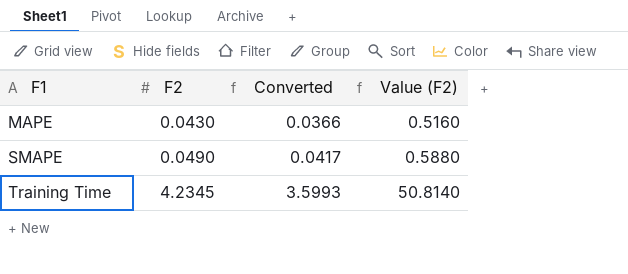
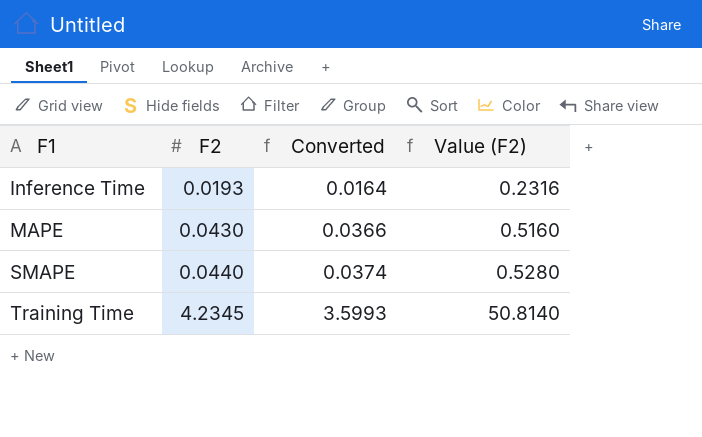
row Inference Time: none -> 0.0193 | 0.0164 | 0.2316
SMAPE | F2: 0.0490 -> 0.0440
SMAPE | Converted: 0.0417 -> 0.0374
SMAPE | Value (F2): 0.5880 -> 0.5280

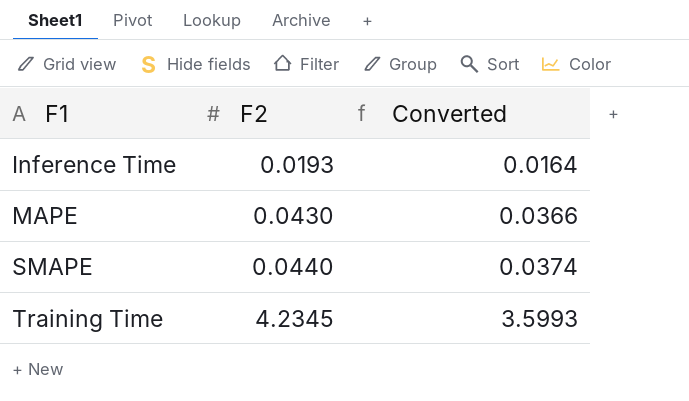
column Value (F2) | formula: [F2] * 12 -> none

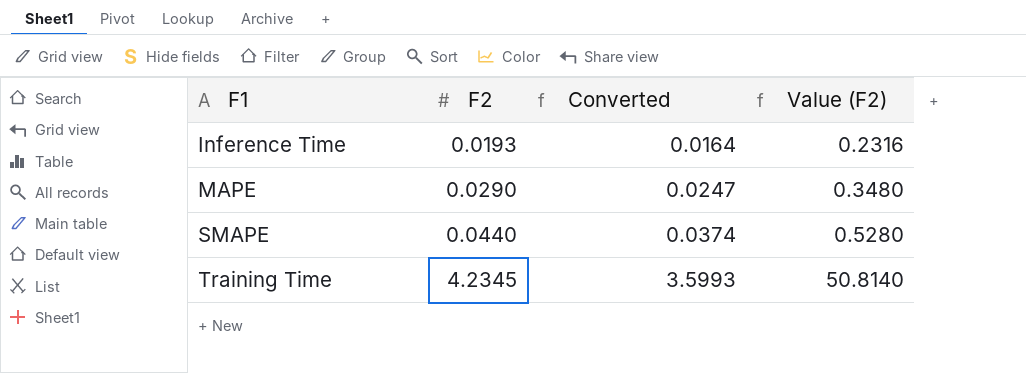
column Value (F2) | formula: none -> [F2] * 12
MAPE | F2: 0.0430 -> 0.0290
MAPE | Converted: 0.0366 -> 0.0247

